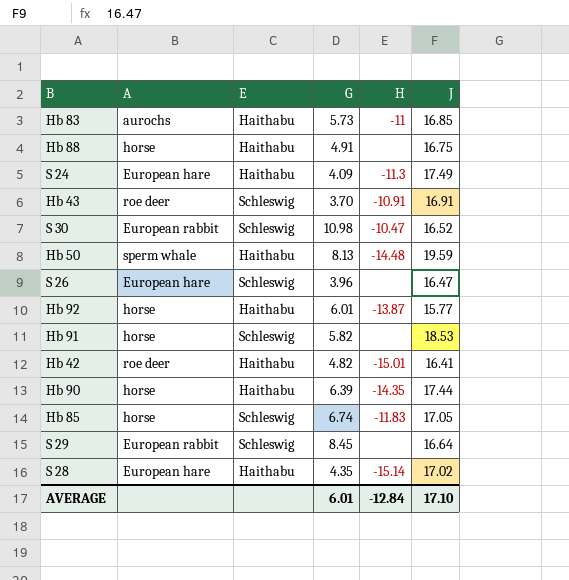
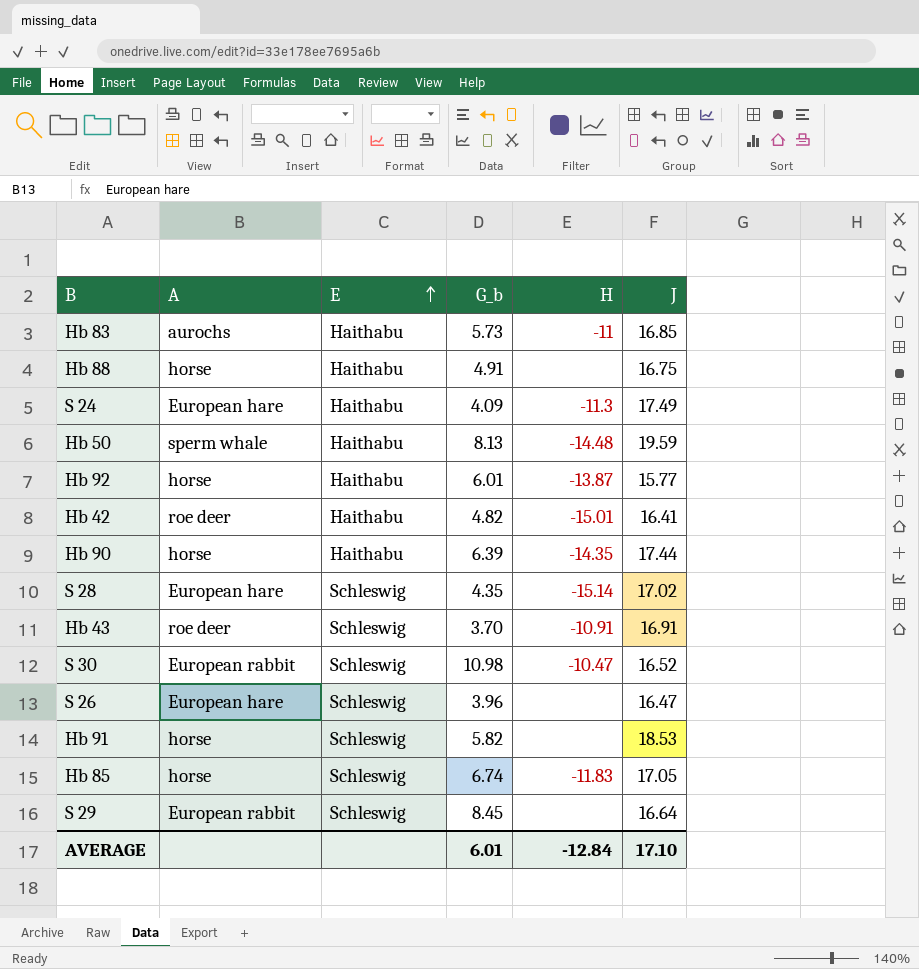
row order: none -> E ascending
column name: G -> G_b
S 28 | E: Haithabu -> Schleswig

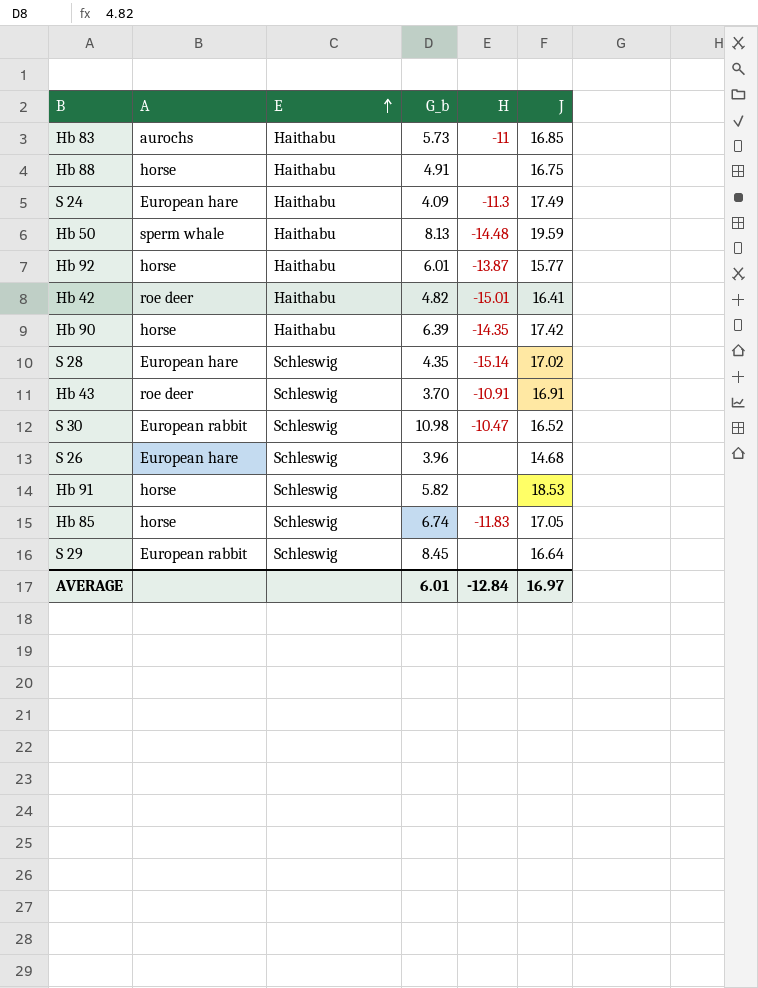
Hb 90 | J: 17.44 -> 17.42
S 26 | J: 16.47 -> 14.68
AVERAGE | J: 17.10 -> 16.97

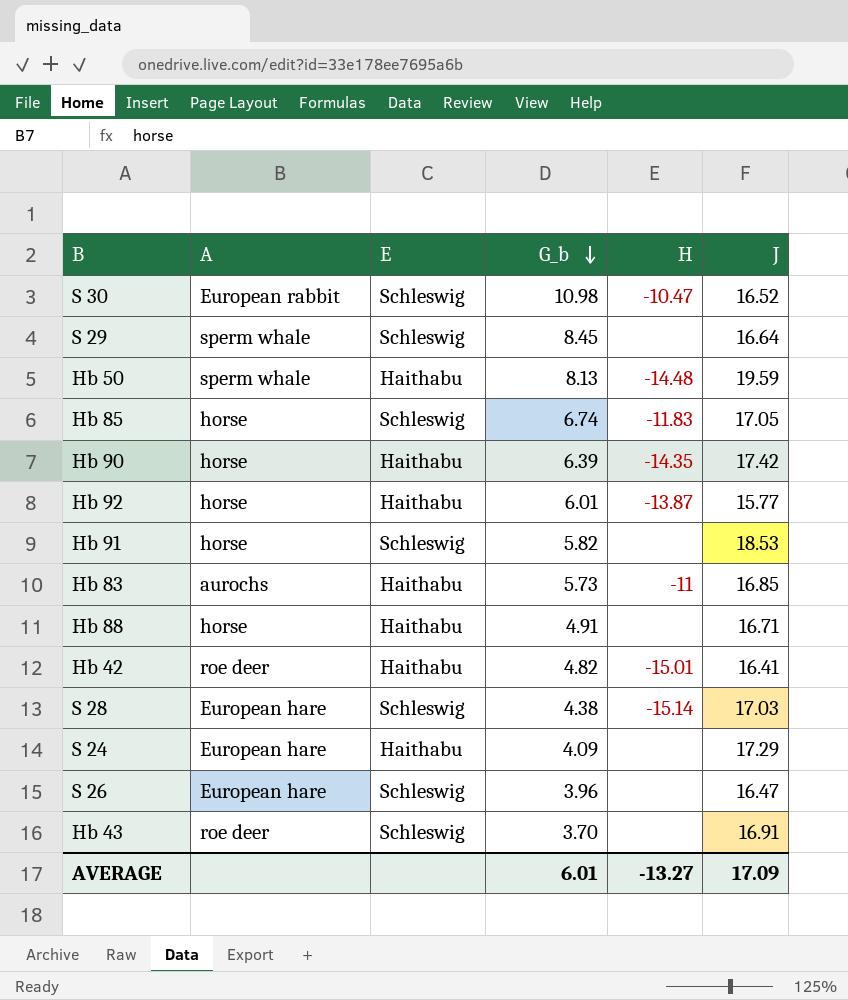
row order: E ascending -> G_b descending
S 29 | A: European rabbit -> sperm whale
Hb 88 | J: 16.75 -> 16.71
S 28 | G_b: 4.35 -> 4.38
S 28 | J: 17.02 -> 17.03
S 24 | H: -11.3 -> none
S 24 | J: 17.49 -> 17.29
S 26 | J: 14.68 -> 16.47
Hb 43 | H: -10.91 -> none
AVERAGE | H: -12.84 -> -13.27
AVERAGE | J: 16.97 -> 17.09

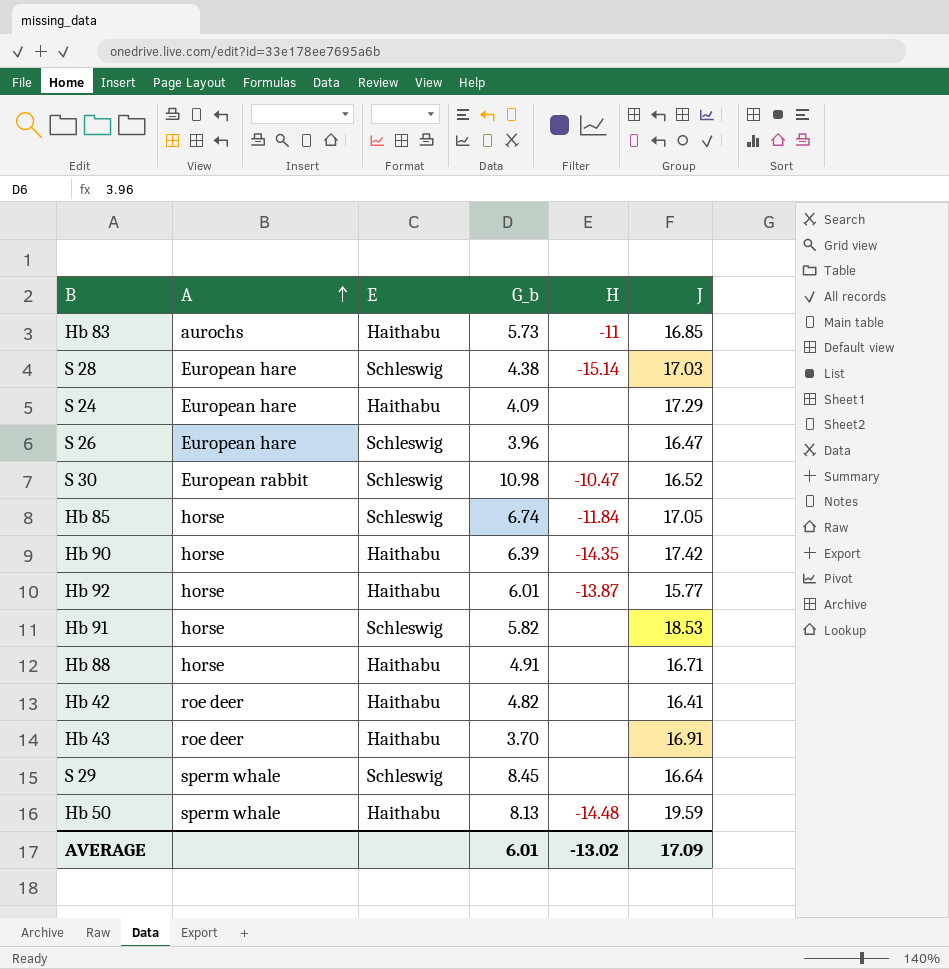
row order: G_b descending -> A ascending
Hb 85 | H: -11.83 -> -11.84
Hb 42 | H: -15.01 -> none
Hb 43 | E: Schleswig -> Haithabu
AVERAGE | H: -13.27 -> -13.02

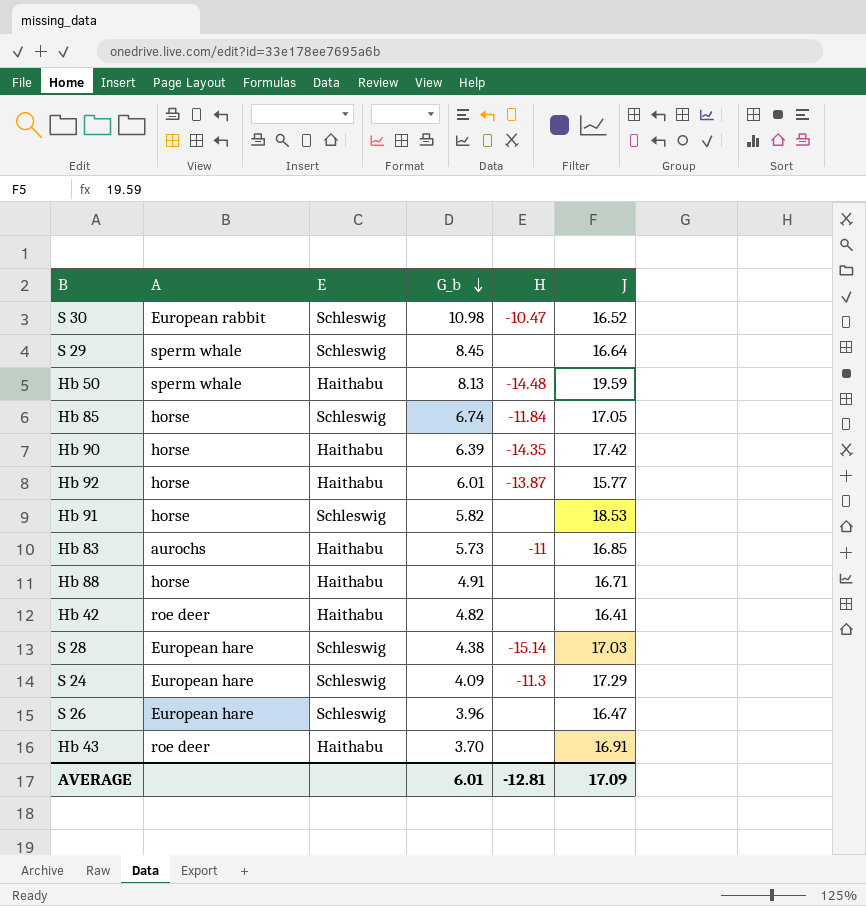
row order: A ascending -> G_b descending
S 24 | E: Haithabu -> Schleswig
S 24 | H: none -> -11.3
AVERAGE | H: -13.02 -> -12.81

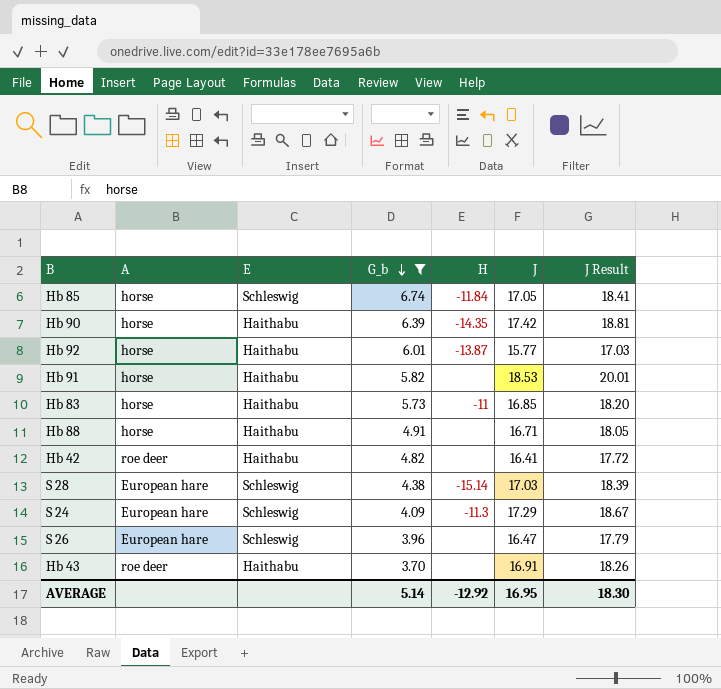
filter: none -> G_b <= 6.74
column J Result | formula: none -> [J] * 1.08
Hb 91 | E: Schleswig -> Haithabu
Hb 83 | A: aurochs -> horse
AVERAGE | G_b: 6.01 -> 5.14
AVERAGE | H: -12.81 -> -12.92
AVERAGE | J: 17.09 -> 16.95

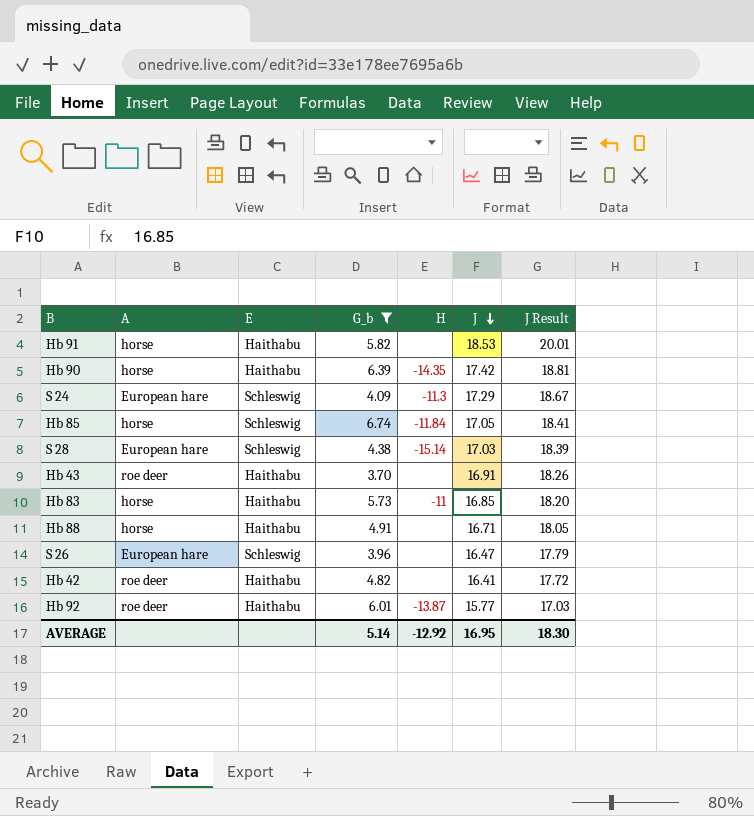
row order: G_b descending -> J descending
Hb 92 | A: horse -> roe deer

